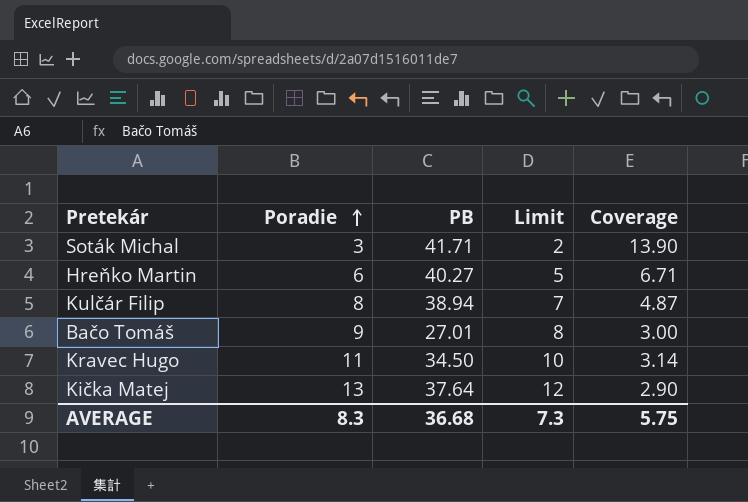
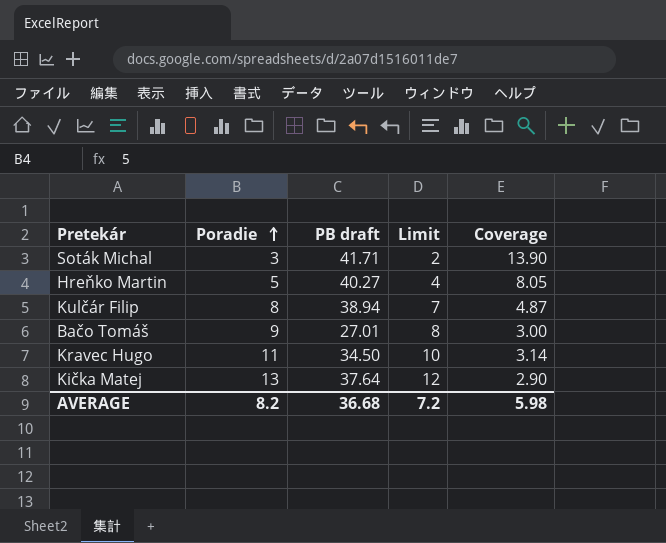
column name: PB -> PB draft
Hreňko Martin | Poradie: 6 -> 5
Hreňko Martin | Limit: 5 -> 4
Hreňko Martin | Coverage: 6.71 -> 8.05
AVERAGE | Poradie: 8.3 -> 8.2
AVERAGE | Limit: 7.3 -> 7.2
AVERAGE | Coverage: 5.75 -> 5.98

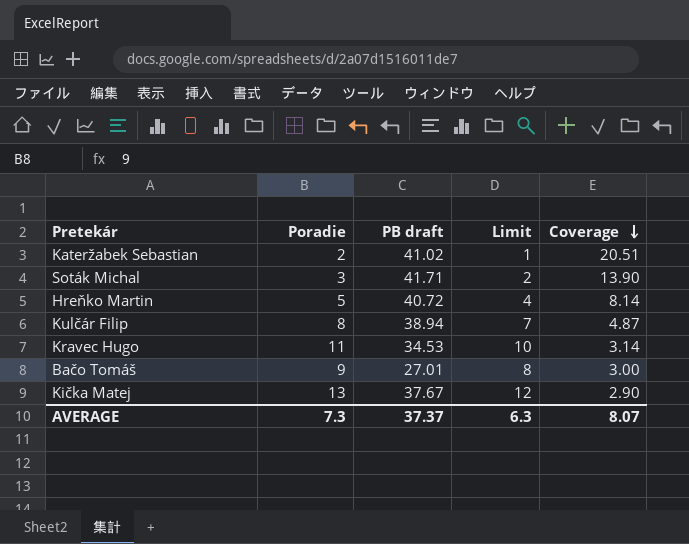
row order: Poradie ascending -> Coverage descending
row Kateržabek Sebastian: none -> 2 | 41.02 | 1 | 20.51
Hreňko Martin | PB draft: 40.27 -> 40.72
Hreňko Martin | Coverage: 8.05 -> 8.14
Kravec Hugo | PB draft: 34.50 -> 34.53
Kička Matej | PB draft: 37.64 -> 37.67
AVERAGE | Poradie: 8.2 -> 7.3
AVERAGE | PB draft: 36.68 -> 37.37
AVERAGE | Limit: 7.2 -> 6.3
AVERAGE | Coverage: 5.98 -> 8.07

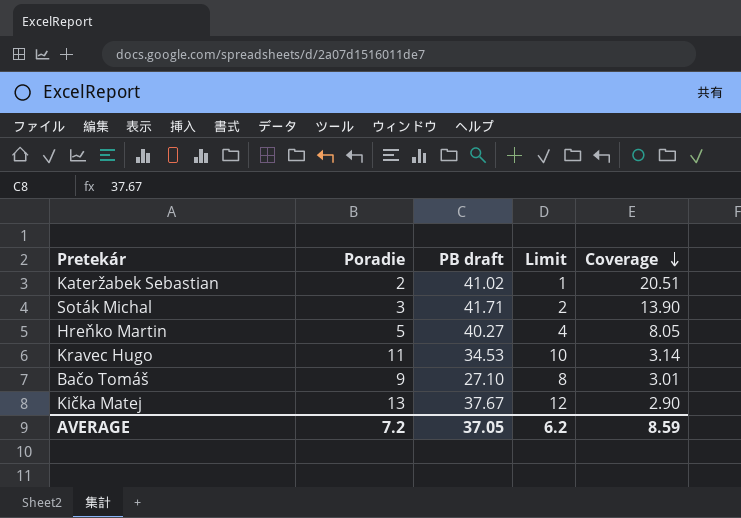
row Kulčár Filip: 8 | 38.94 | 7 | 4.87 -> none
Hreňko Martin | PB draft: 40.72 -> 40.27
Hreňko Martin | Coverage: 8.14 -> 8.05
Bačo Tomáš | PB draft: 27.01 -> 27.10
Bačo Tomáš | Coverage: 3.00 -> 3.01
AVERAGE | Poradie: 7.3 -> 7.2
AVERAGE | PB draft: 37.37 -> 37.05
AVERAGE | Limit: 6.3 -> 6.2
AVERAGE | Coverage: 8.07 -> 8.59

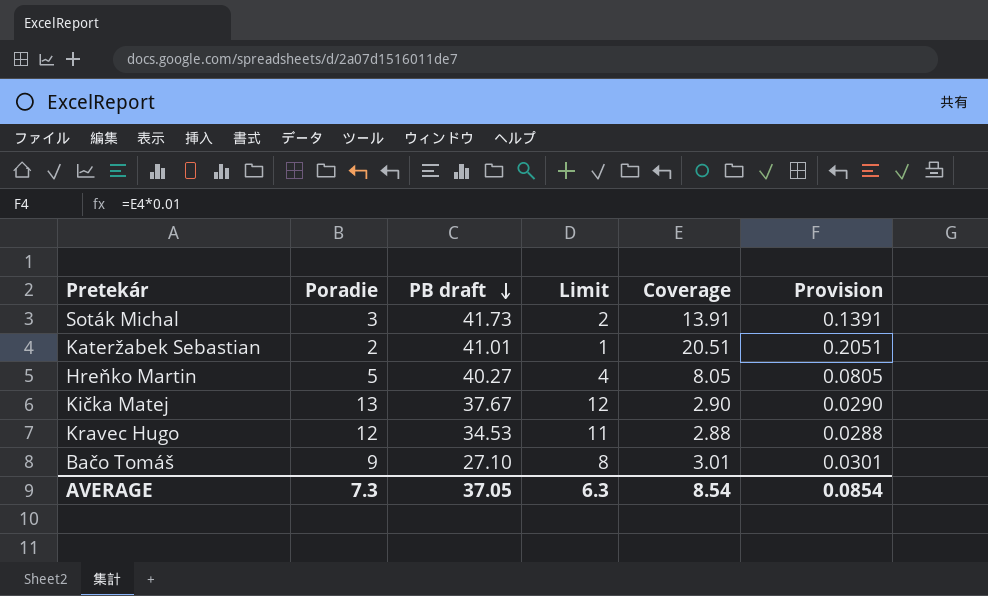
row order: Coverage descending -> PB draft descending
column Provision | formula: none -> [Coverage] * 0.01
Soták Michal | PB draft: 41.71 -> 41.73
Soták Michal | Coverage: 13.90 -> 13.91
Kateržabek Sebastian | PB draft: 41.02 -> 41.01
Kravec Hugo | Poradie: 11 -> 12
Kravec Hugo | Limit: 10 -> 11
Kravec Hugo | Coverage: 3.14 -> 2.88
AVERAGE | Poradie: 7.2 -> 7.3
AVERAGE | Limit: 6.2 -> 6.3
AVERAGE | Coverage: 8.59 -> 8.54

